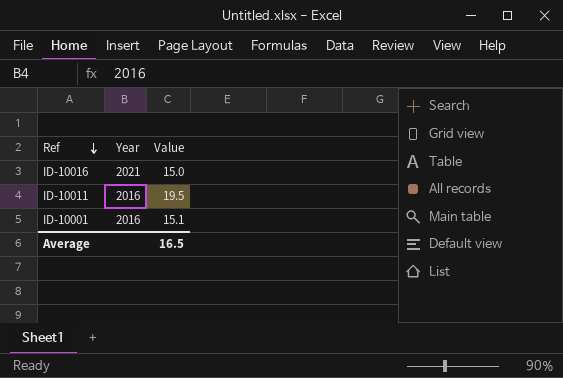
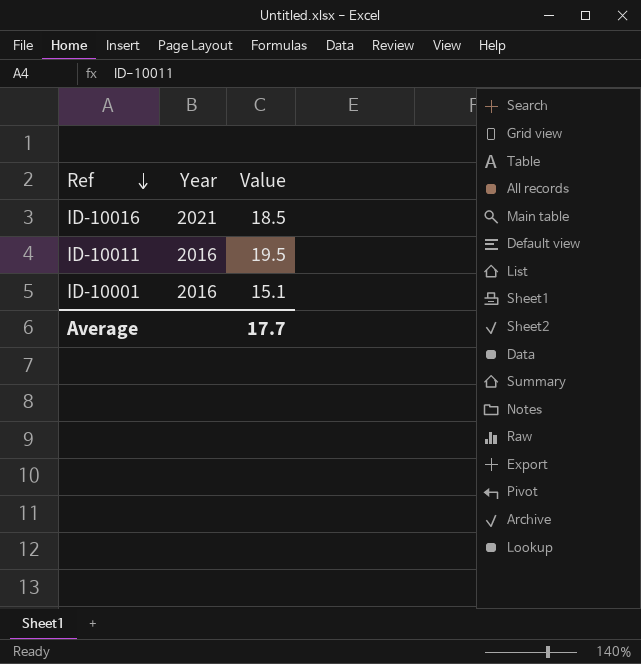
ID-10016 | Value: 15.0 -> 18.5
Average | Value: 16.5 -> 17.7

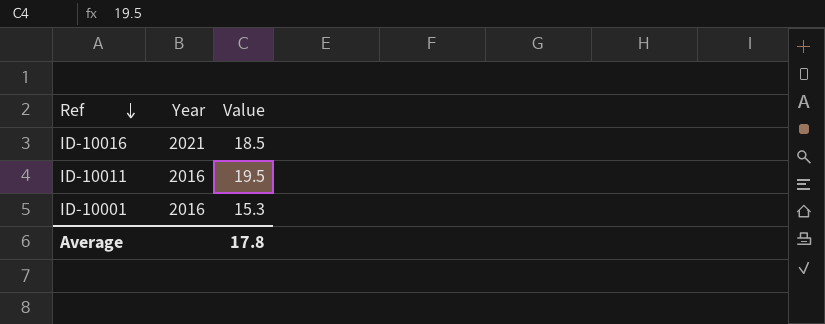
ID-10001 | Value: 15.1 -> 15.3
Average | Value: 17.7 -> 17.8

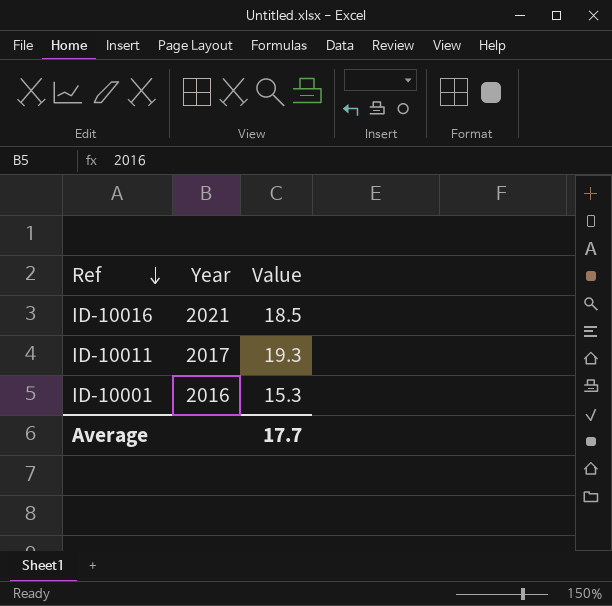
ID-10011 | Year: 2016 -> 2017
ID-10011 | Value: 19.5 -> 19.3
Average | Value: 17.8 -> 17.7

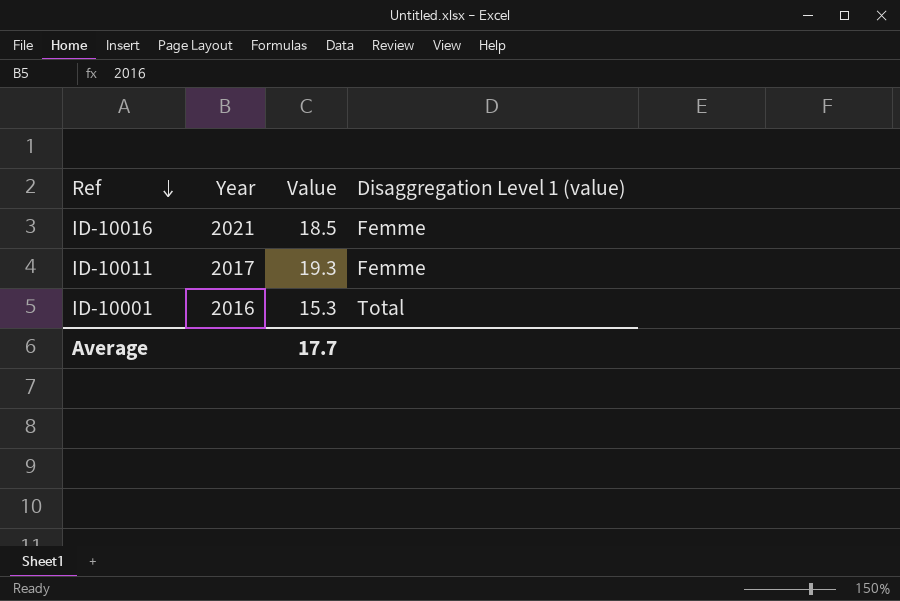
column Disaggregation Level 1 (value) | position: none -> 4

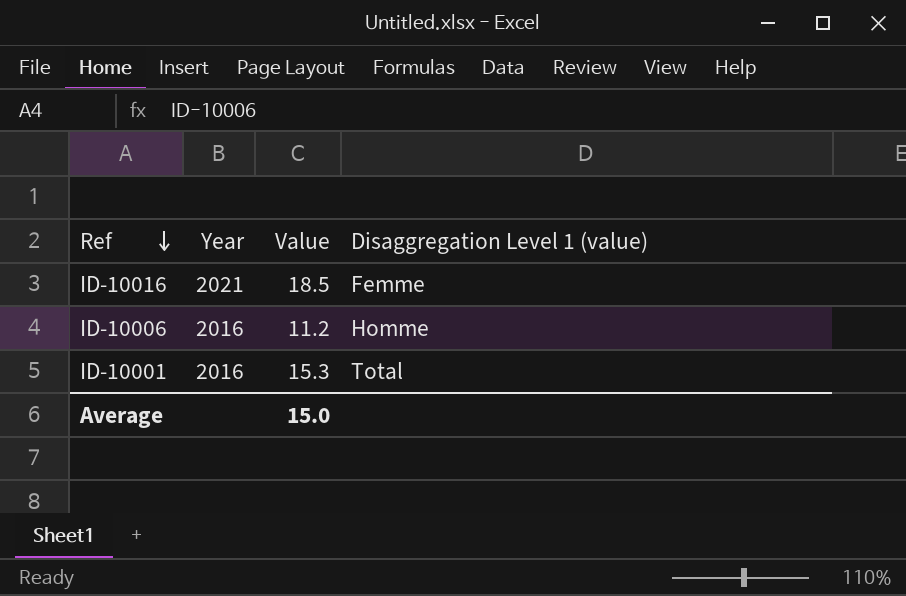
row ID-10011: 2017 | 19.3 | Femme -> none
row ID-10006: none -> 2016 | 11.2 | Homme
Average | Value: 17.7 -> 15.0

